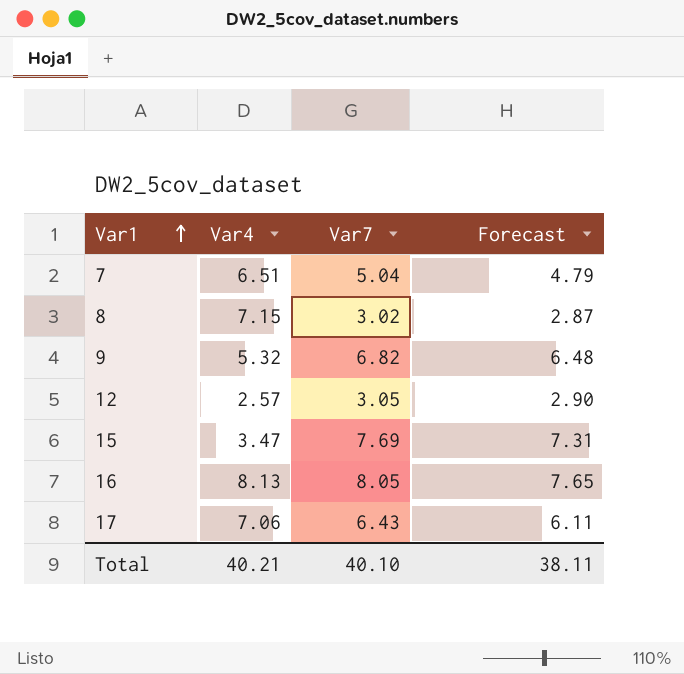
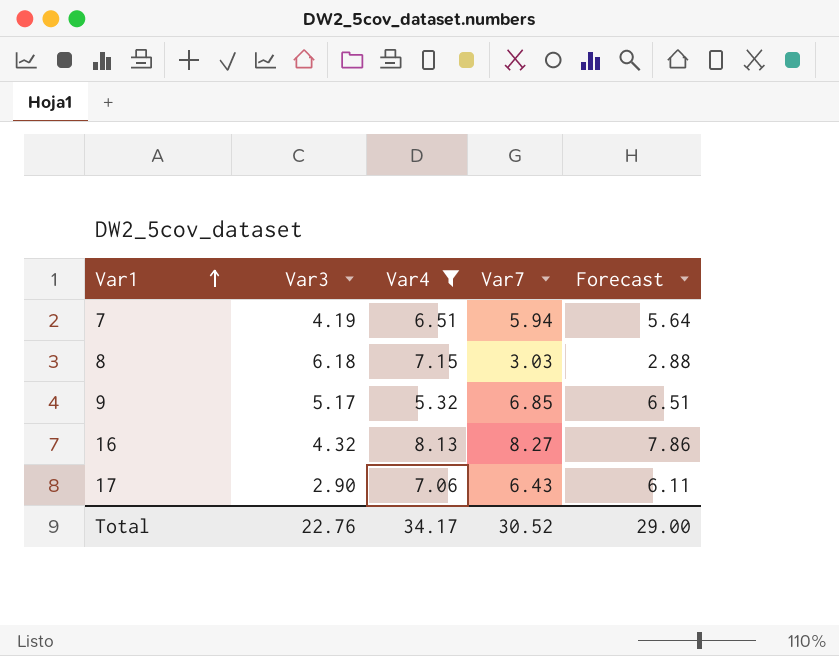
filter: none -> Var4 >= 5.32
column Var3 | position: none -> 2
7 | Var7: 5.04 -> 5.94
7 | Forecast: 4.79 -> 5.64
8 | Var7: 3.02 -> 3.03
8 | Forecast: 2.87 -> 2.88
9 | Var7: 6.82 -> 6.85
9 | Forecast: 6.48 -> 6.51
16 | Var7: 8.05 -> 8.27
16 | Forecast: 7.65 -> 7.86
Total | Var4: 40.21 -> 34.17
Total | Var7: 40.10 -> 30.52
Total | Forecast: 38.11 -> 29.00

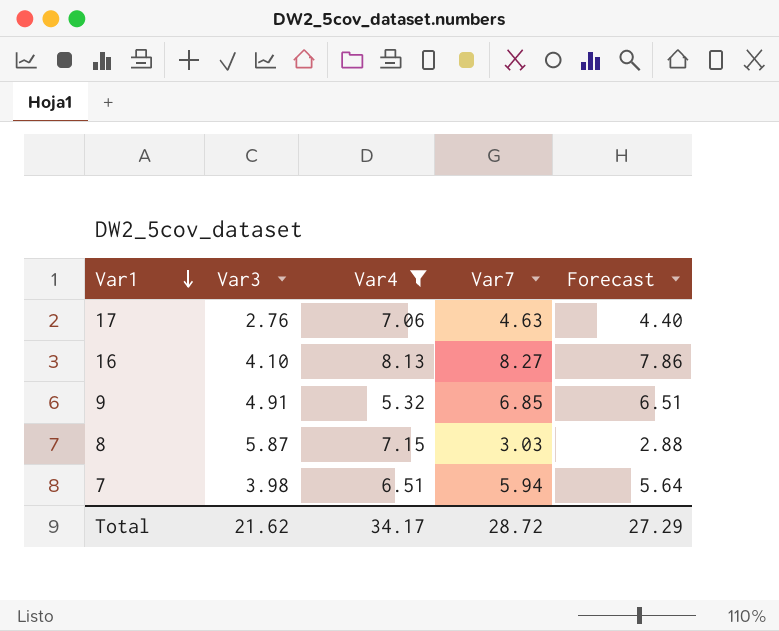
row order: Var1 ascending -> Var1 descending
17 | Var3: 2.90 -> 2.76
17 | Var7: 6.43 -> 4.63
17 | Forecast: 6.11 -> 4.40
16 | Var3: 4.32 -> 4.10
9 | Var3: 5.17 -> 4.91
8 | Var3: 6.18 -> 5.87
7 | Var3: 4.19 -> 3.98
Total | Var3: 22.76 -> 21.62
Total | Var7: 30.52 -> 28.72
Total | Forecast: 29.00 -> 27.29

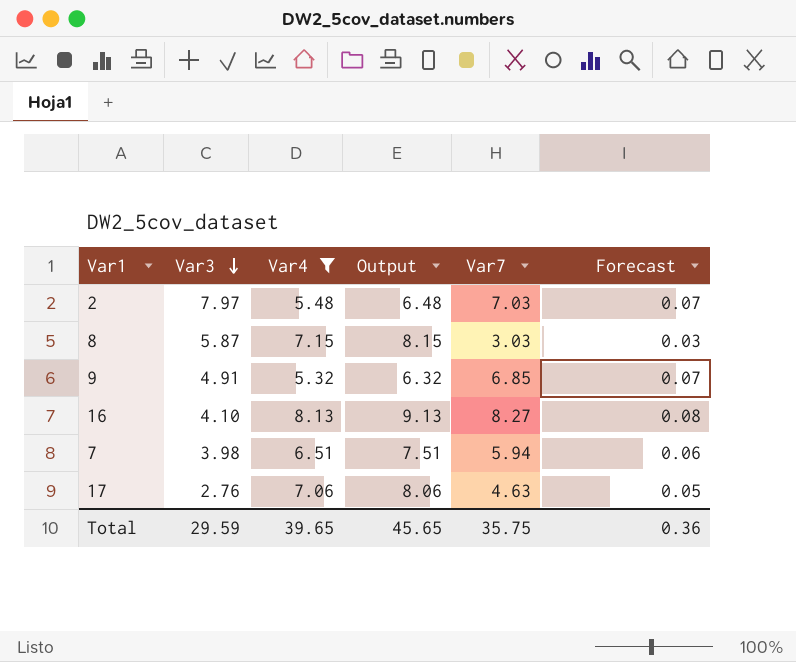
row order: Var1 descending -> Var3 descending
column Output | formula: none -> [Var4] + 1
column Forecast | formula: [Var7] * 0.95 -> [Var7] * 0.01
row 2: none -> 7.97 | 5.48 | 6.48 | 7.03 | 0.07
Total | Var3: 21.62 -> 29.59
Total | Var4: 34.17 -> 39.65
Total | Var7: 28.72 -> 35.75
Total | Forecast: 27.29 -> 0.36

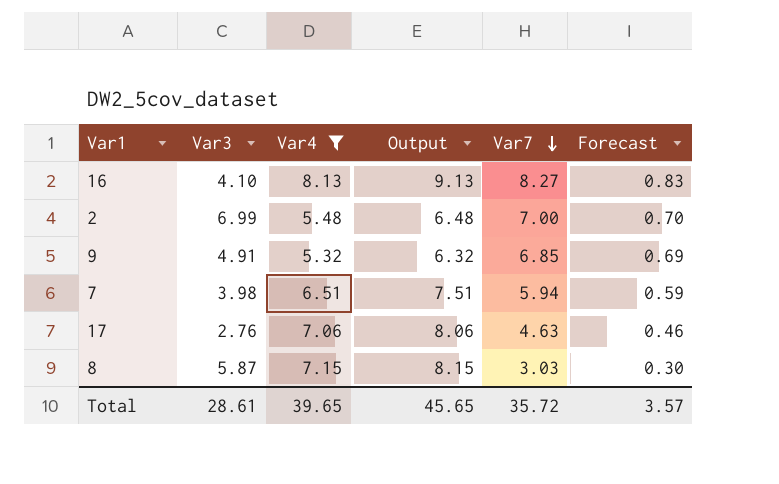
row order: Var3 descending -> Var7 descending
column Forecast | formula: [Var7] * 0.01 -> [Var7] * 0.1
2 | Var3: 7.97 -> 6.99
2 | Var7: 7.03 -> 7.00
Total | Var3: 29.59 -> 28.61
Total | Var7: 35.75 -> 35.72
Total | Forecast: 0.36 -> 3.57

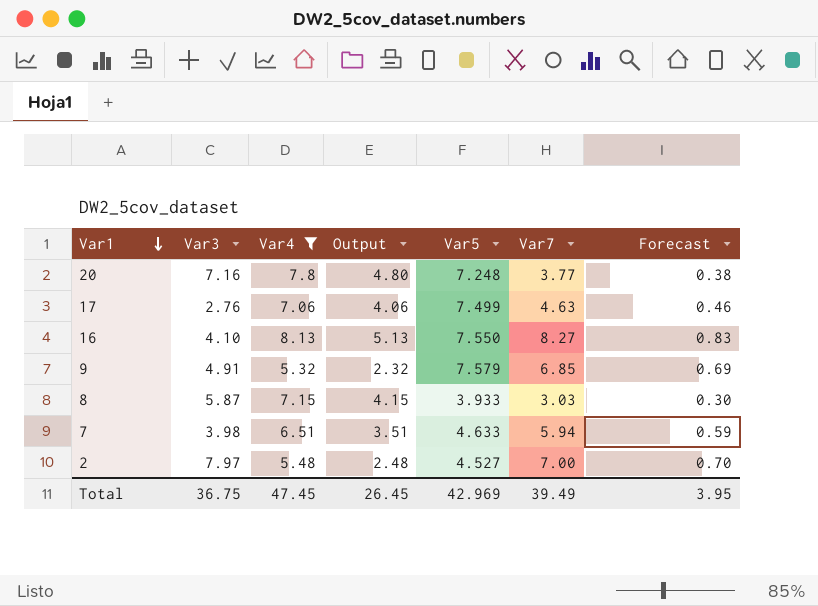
row order: Var7 descending -> Var1 descending
column Output | formula: [Var4] + 1 -> [Var4] - 3
column Var5 | position: none -> 5
row 20: none -> 7.16 | 7.8 | 4.80 | 7.248 | 3.77 | 0.38
2 | Var3: 6.99 -> 7.97
Total | Var3: 28.61 -> 36.75
Total | Var4: 39.65 -> 47.45
Total | Output: 45.65 -> 26.45
Total | Var7: 35.72 -> 39.49
Total | Forecast: 3.57 -> 3.95

